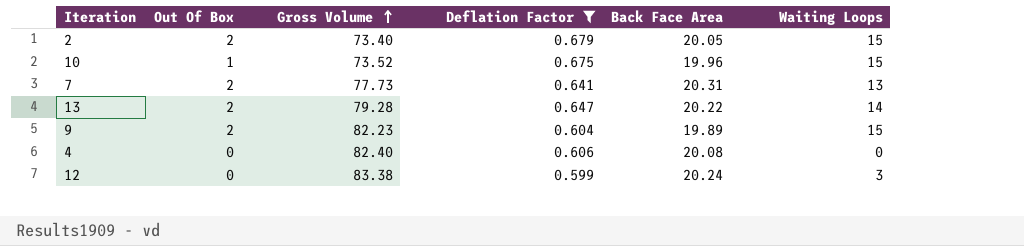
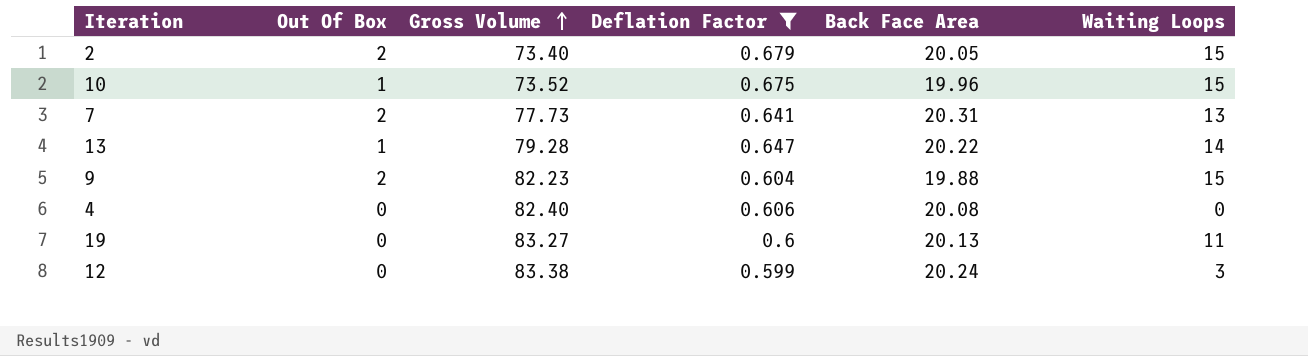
13 | Out Of Box: 2 -> 1
9 | Back Face Area: 19.89 -> 19.88
row 19: none -> 0 | 83.27 | 0.6 | 20.13 | 11

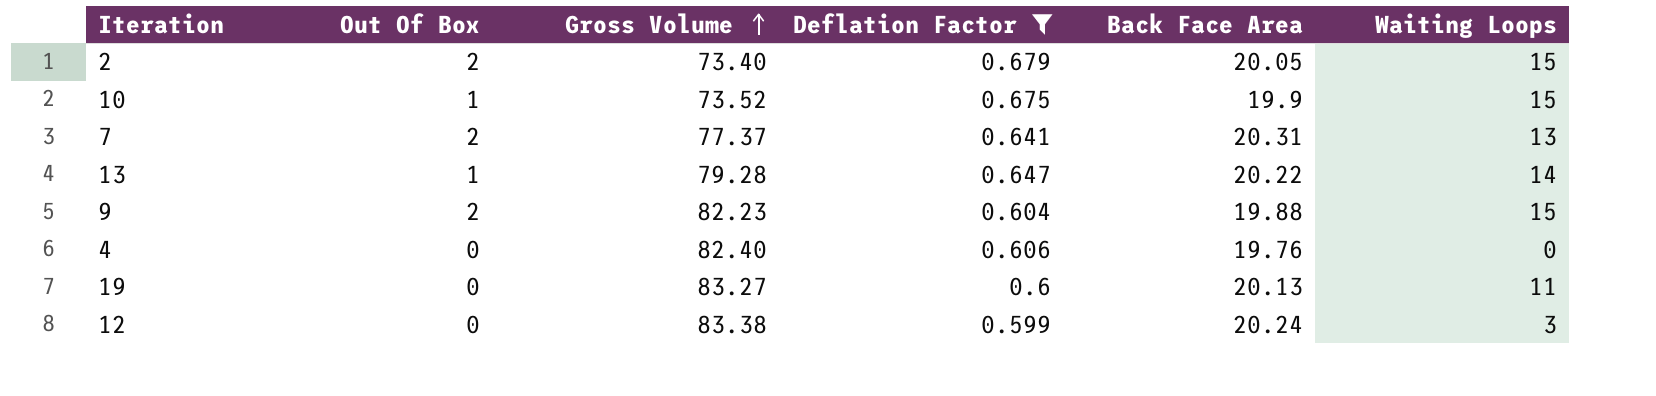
10 | Back Face Area: 19.96 -> 19.9
7 | Gross Volume: 77.73 -> 77.37
4 | Back Face Area: 20.08 -> 19.76

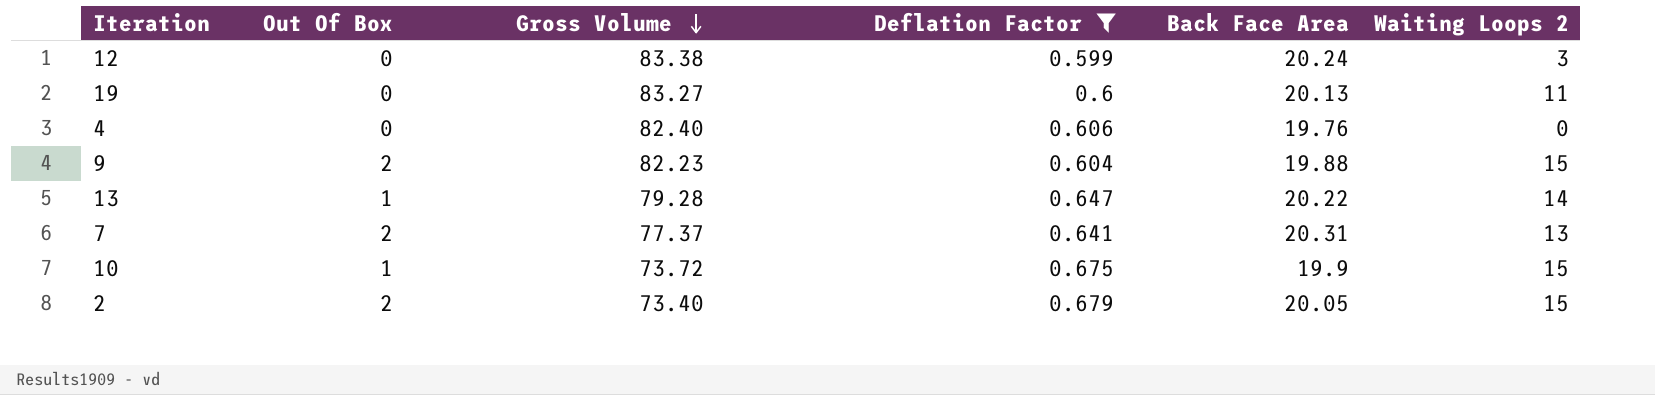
row order: Gross Volume ascending -> Gross Volume descending
column name: Waiting Loops -> Waiting Loops 2
10 | Gross Volume: 73.52 -> 73.72

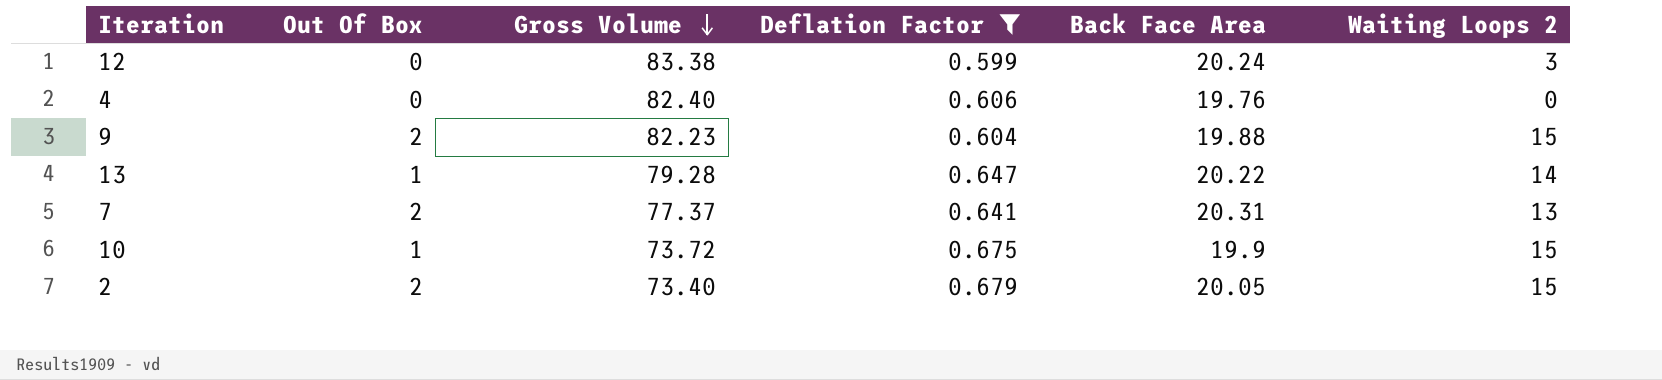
row 19: 0 | 83.27 | 0.6 | 20.13 | 11 -> none

